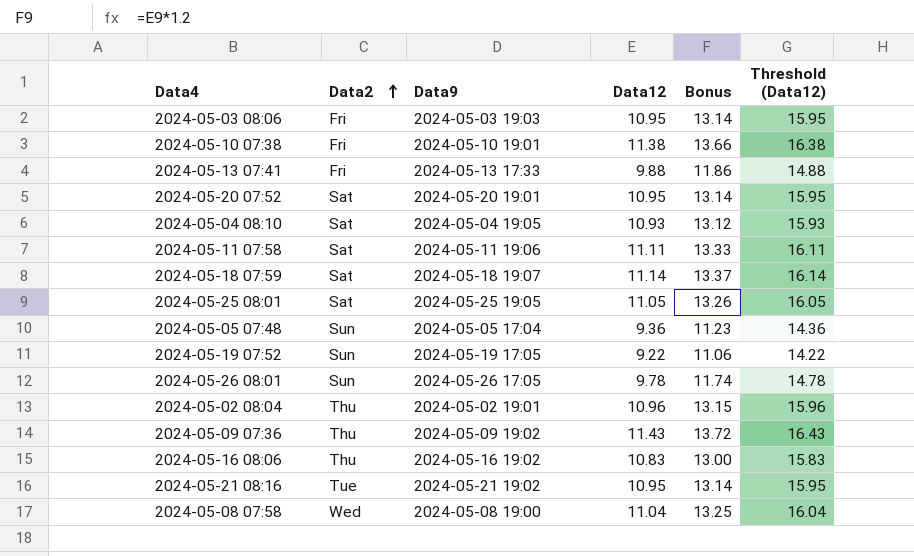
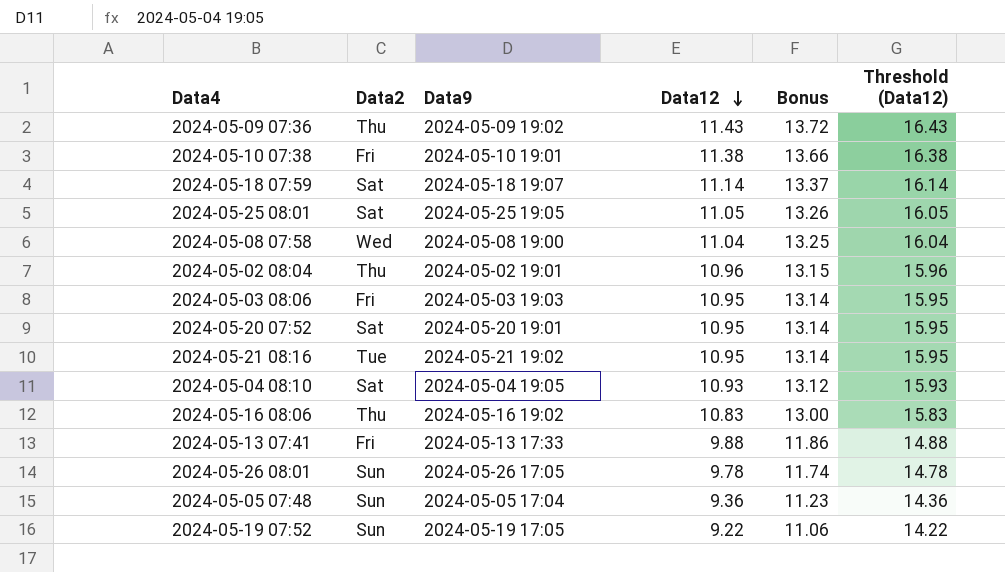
row order: Data2 ascending -> Data12 descending
row 2024-05-11 07:58: Sat | 2024-05-11 19:06 | 11.11 | 13.33 | 16.11 -> none

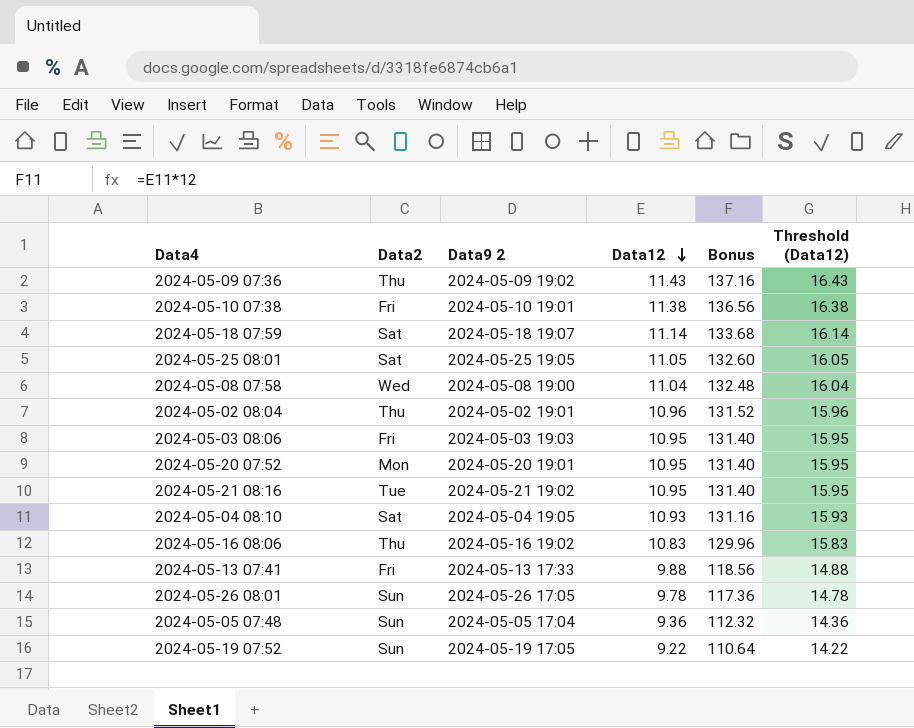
column name: Data9 -> Data9 2
column Bonus | formula: [Data12] * 1.2 -> [Data12] * 12
2024-05-20 07:52 | Data2: Sat -> Mon

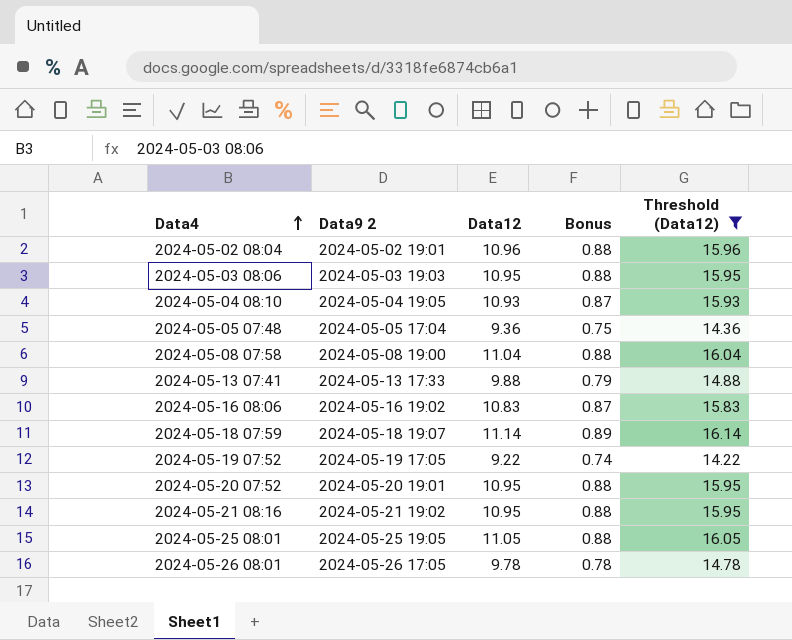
filter: none -> Threshold (Data12) <= 16.14
row order: Data12 descending -> Data4 ascending
column Data2 | position: 2 -> none
column Bonus | formula: [Data12] * 12 -> [Data12] * 0.08

